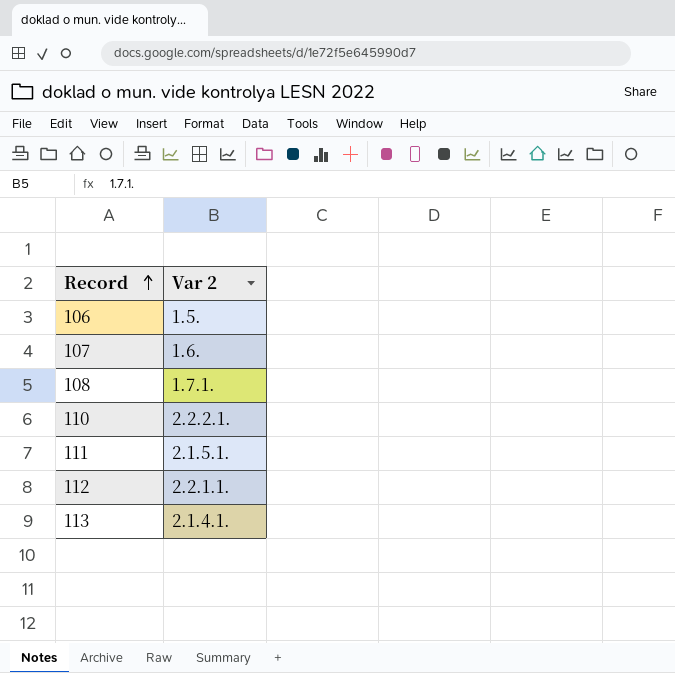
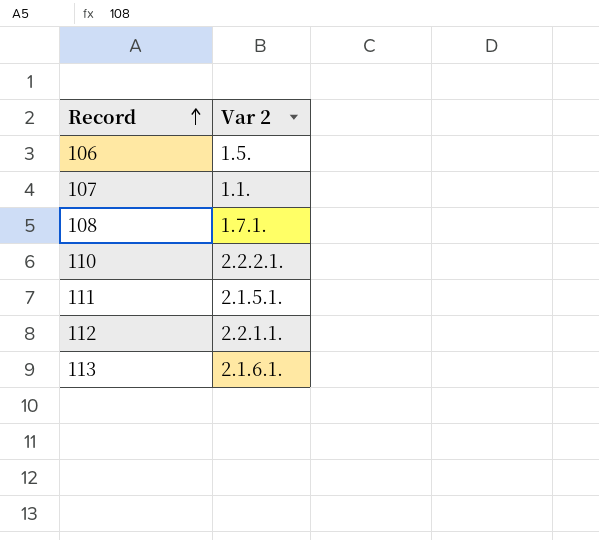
107 | Var 2: 1.6. -> 1.1.
113 | Var 2: 2.1.4.1. -> 2.1.6.1.

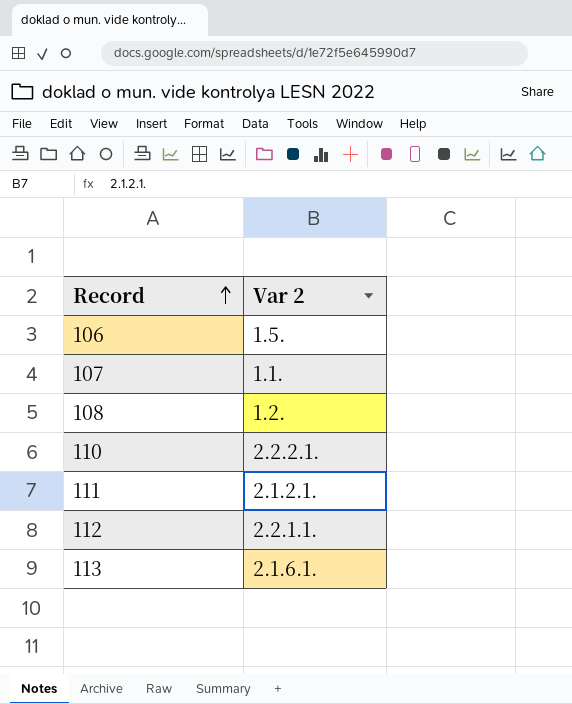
108 | Var 2: 1.7.1. -> 1.2.
111 | Var 2: 2.1.5.1. -> 2.1.2.1.

